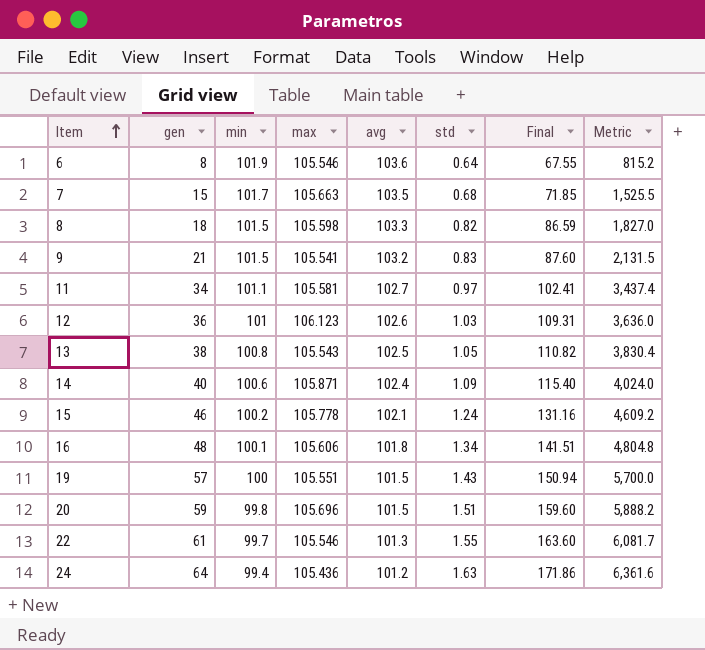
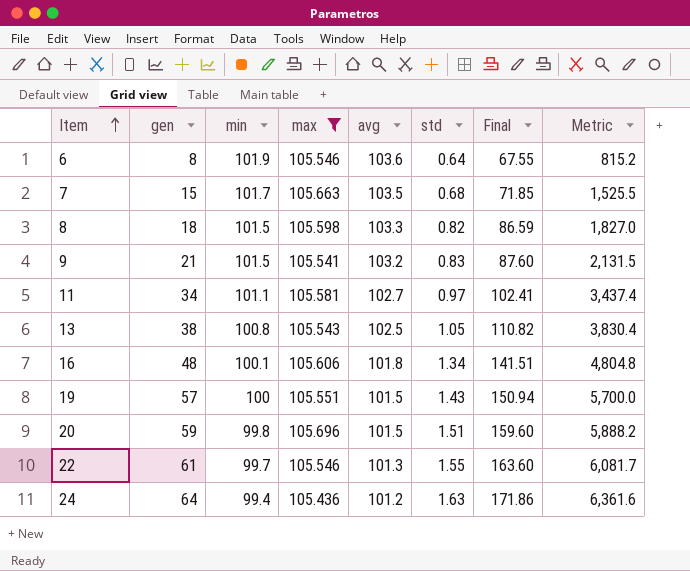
filter: none -> max <= 105.696

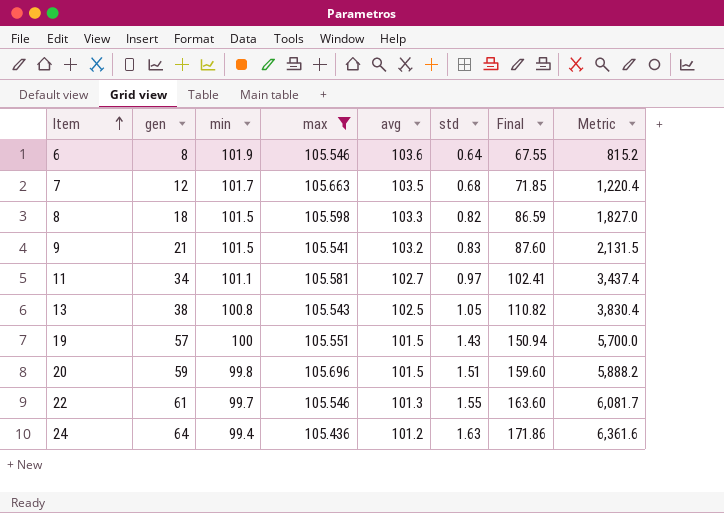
row 16: 48 | 100.1 | 105.606 | 101.8 | 1.34 | 141.51 | 4,804.8 -> none
7 | gen: 15 -> 12
7 | Metric: 1,525.5 -> 1,220.4

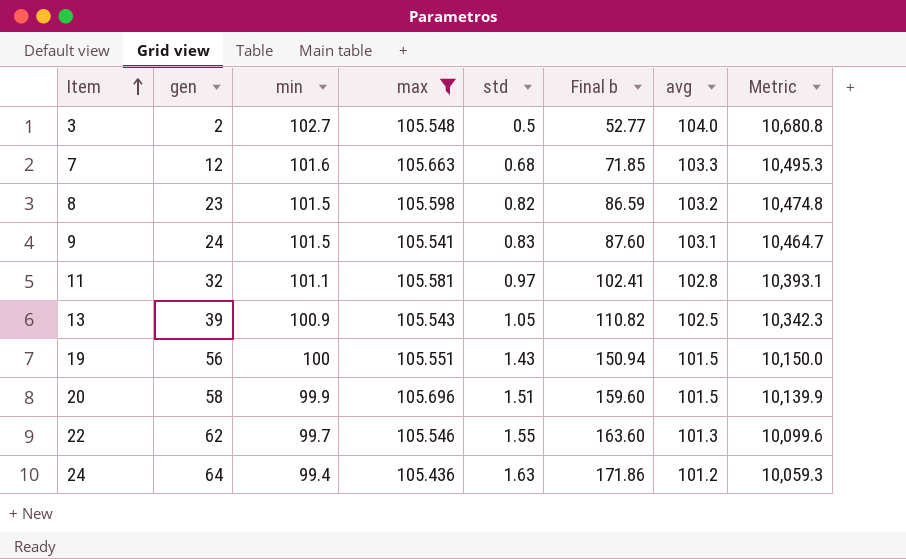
column name: Final -> Final b
column avg | position: 5 -> 7
column Metric | formula: [gen] * [min] -> [min] * [avg]
row 6: 8 | 101.9 | 105.546 | 103.6 | 0.64 | 67.55 | 815.2 -> none
row 3: none -> 2 | 102.7 | 105.548 | 0.5 | 52.77 | 104.0 | 10,680.8
7 | min: 101.7 -> 101.6
7 | avg: 103.5 -> 103.3
8 | gen: 18 -> 23
8 | avg: 103.3 -> 103.2
9 | gen: 21 -> 24
9 | avg: 103.2 -> 103.1
11 | gen: 34 -> 32
11 | avg: 102.7 -> 102.8
13 | gen: 38 -> 39
13 | min: 100.8 -> 100.9
19 | gen: 57 -> 56
20 | gen: 59 -> 58
20 | min: 99.8 -> 99.9
22 | gen: 61 -> 62

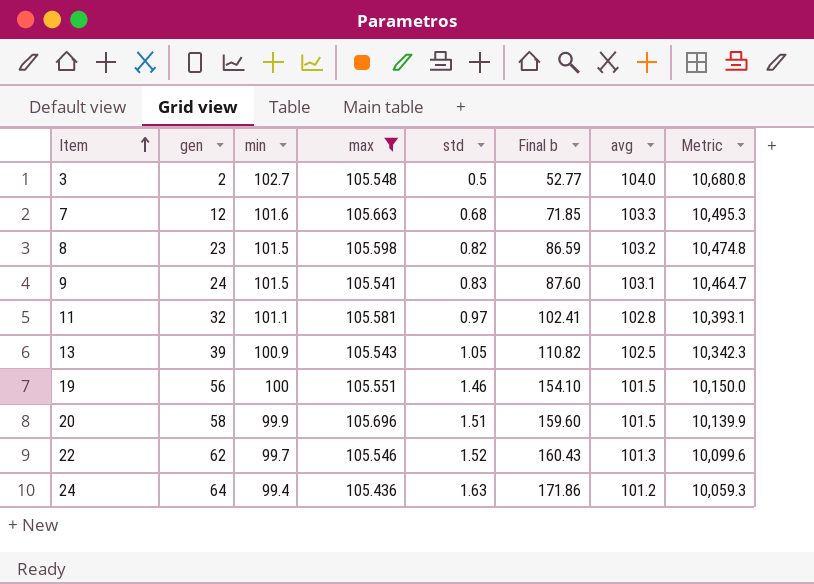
19 | std: 1.43 -> 1.46
19 | Final b: 150.94 -> 154.10
22 | std: 1.55 -> 1.52
22 | Final b: 163.60 -> 160.43

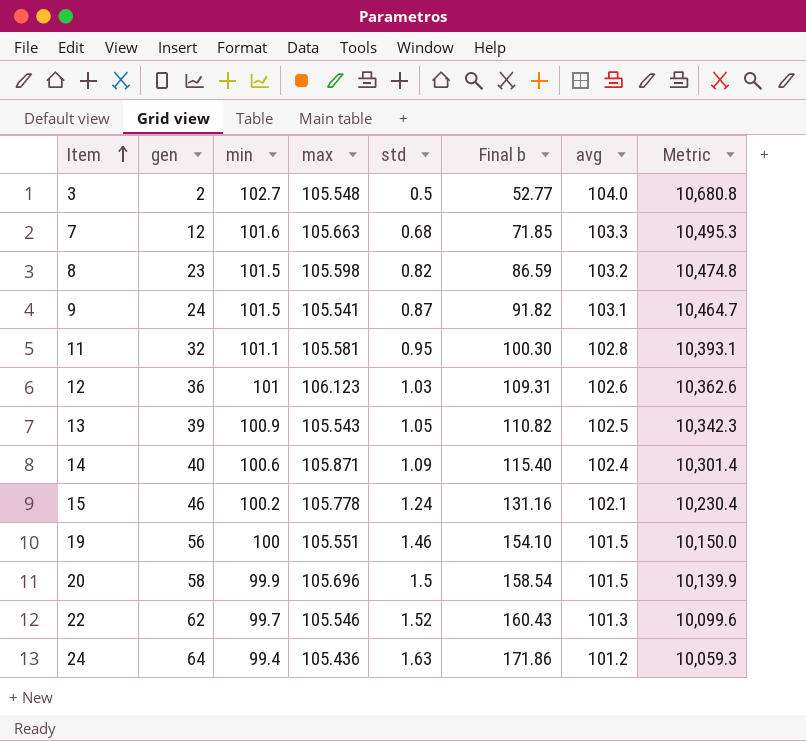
filter: max <= 105.696 -> none
9 | std: 0.83 -> 0.87
9 | Final b: 87.60 -> 91.82
11 | std: 0.97 -> 0.95
11 | Final b: 102.41 -> 100.30
20 | std: 1.51 -> 1.5
20 | Final b: 159.60 -> 158.54

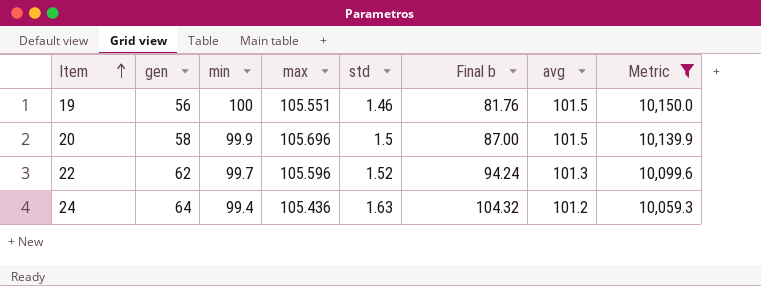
filter: none -> Metric <= 10,150.0
column Final b | formula: [max] * [std] -> [gen] * [std]
22 | max: 105.546 -> 105.596

